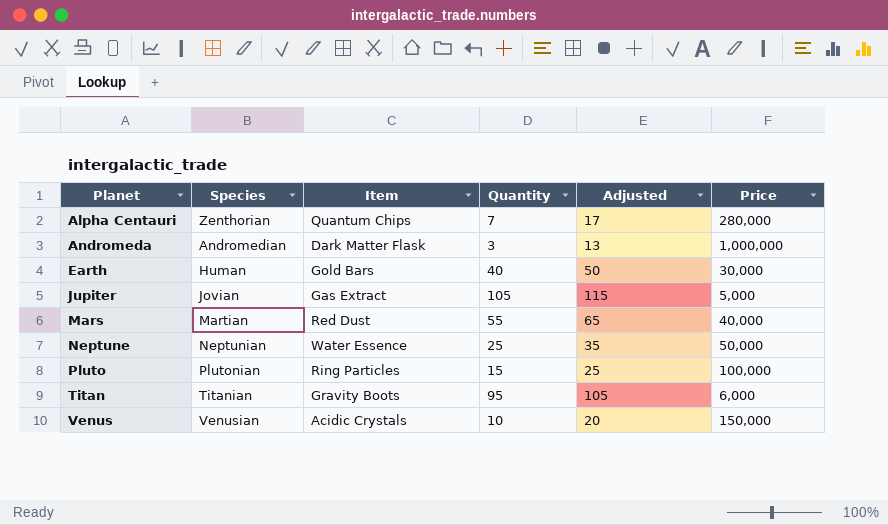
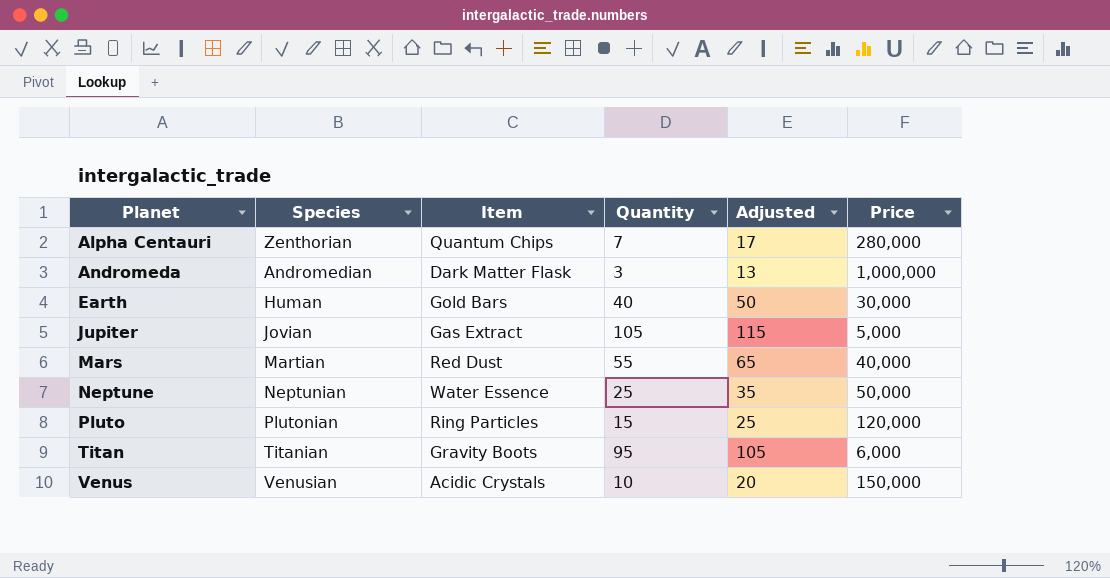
Pluto | Price: 100,000 -> 120,000

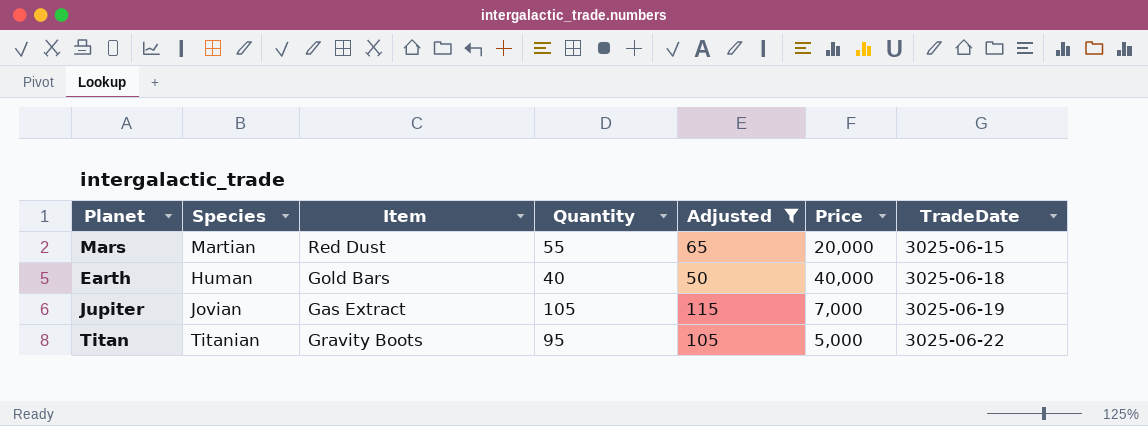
filter: none -> Adjusted >= 50
row order: Planet ascending -> TradeDate ascending
column TradeDate | position: none -> 7
Mars | Price: 40,000 -> 20,000
Earth | Price: 30,000 -> 40,000
Jupiter | Price: 5,000 -> 7,000
Titan | Price: 6,000 -> 5,000

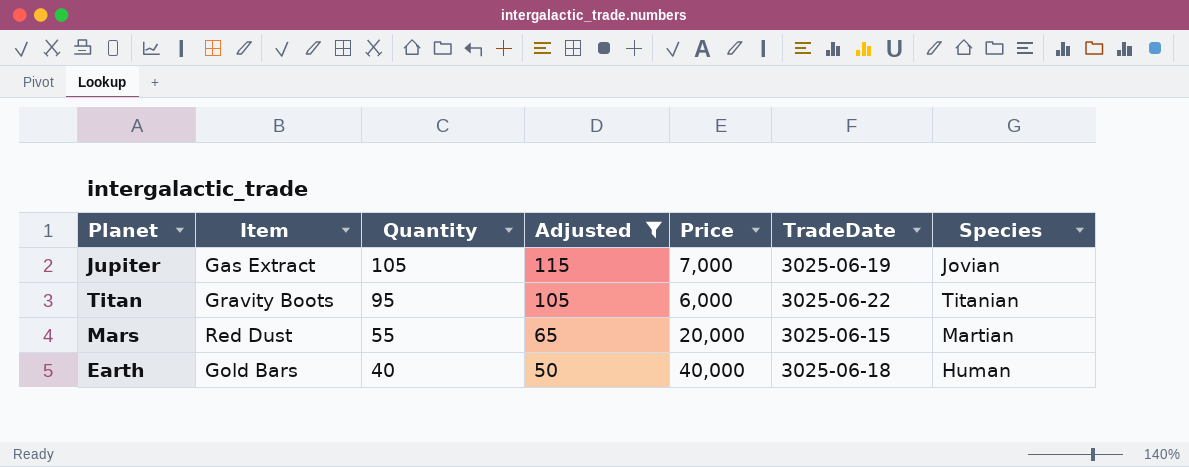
row order: TradeDate ascending -> Quantity descending
column Species | position: 2 -> 7
Titan | Price: 5,000 -> 6,000

